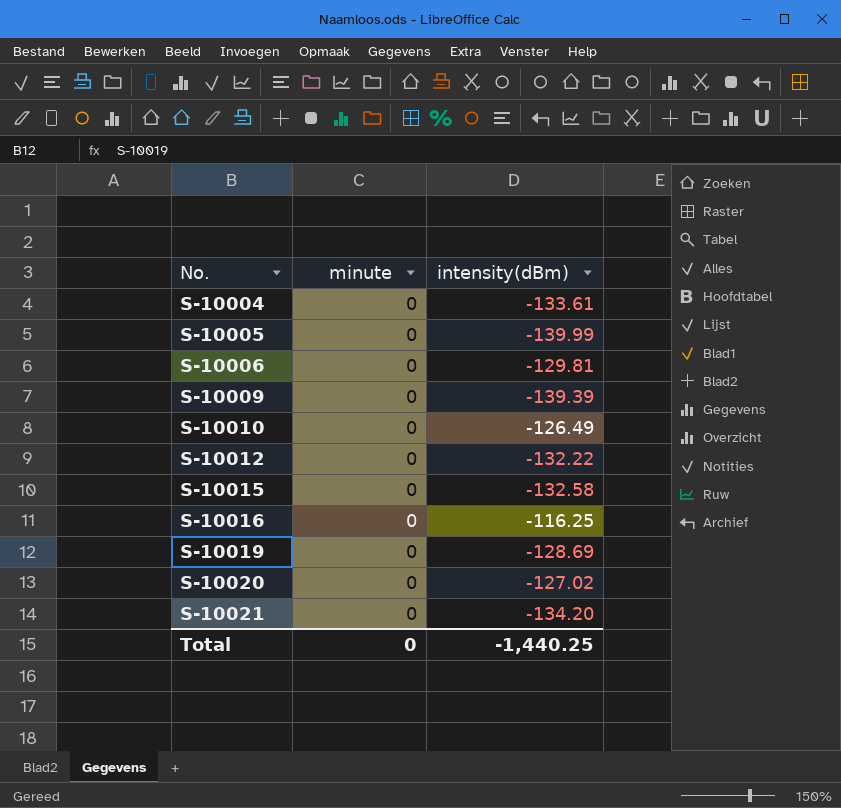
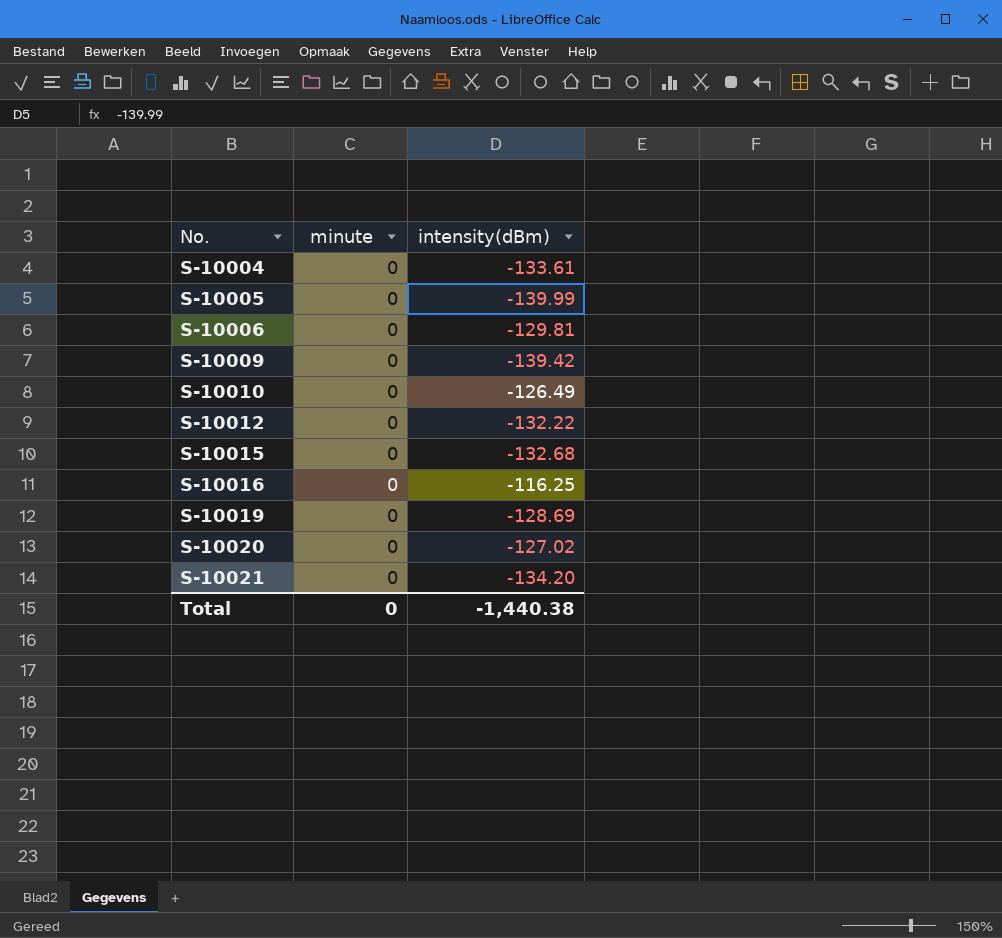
S-10009 | intensity(dBm): -139.39 -> -139.42
S-10015 | intensity(dBm): -132.58 -> -132.68
Total | intensity(dBm): -1,440.25 -> -1,440.38

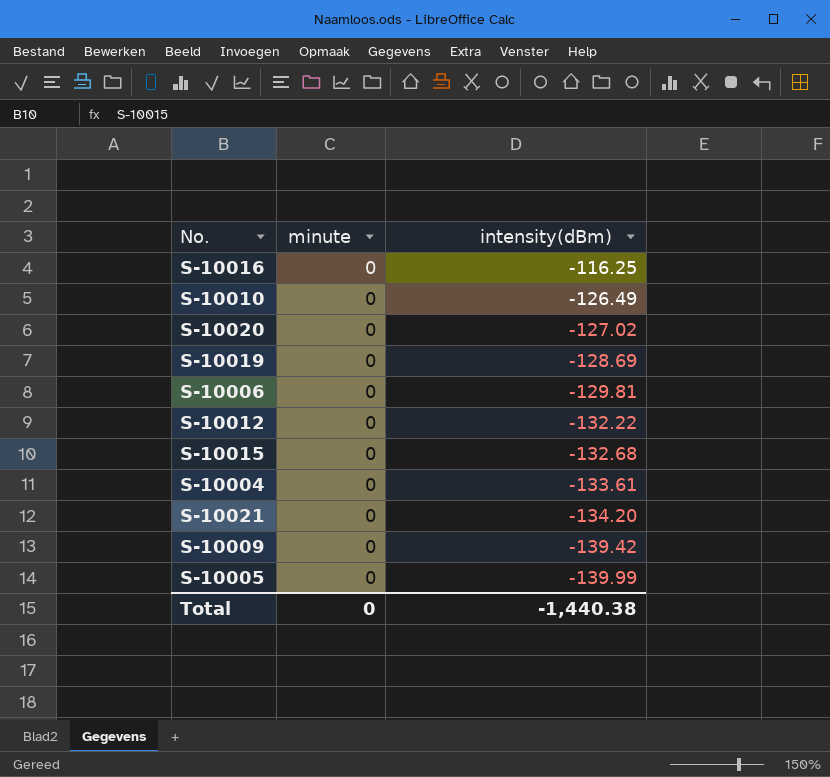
row order: No. ascending -> intensity(dBm) descending

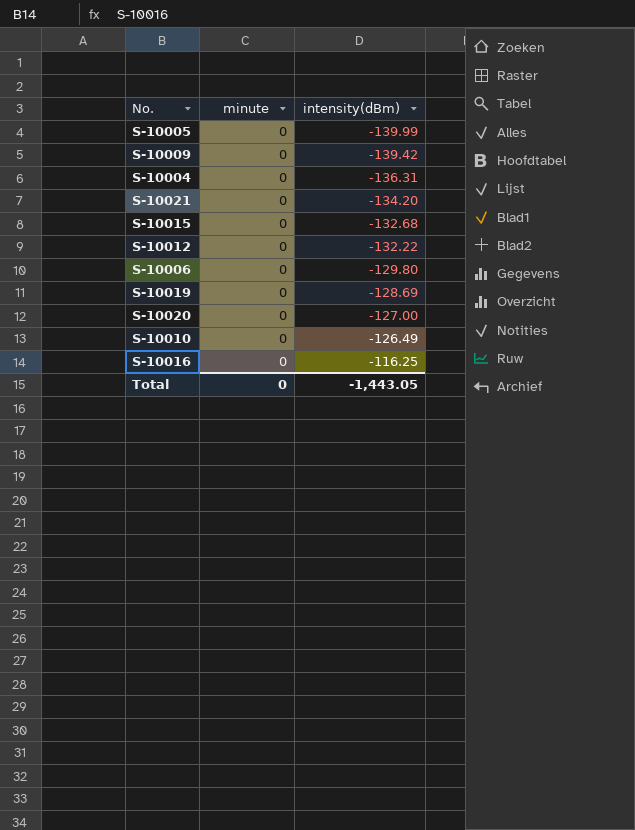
row order: intensity(dBm) descending -> intensity(dBm) ascending
S-10004 | intensity(dBm): -133.61 -> -136.31
S-10006 | intensity(dBm): -129.81 -> -129.80
S-10020 | intensity(dBm): -127.02 -> -127.00
Total | intensity(dBm): -1,440.38 -> -1,443.05

